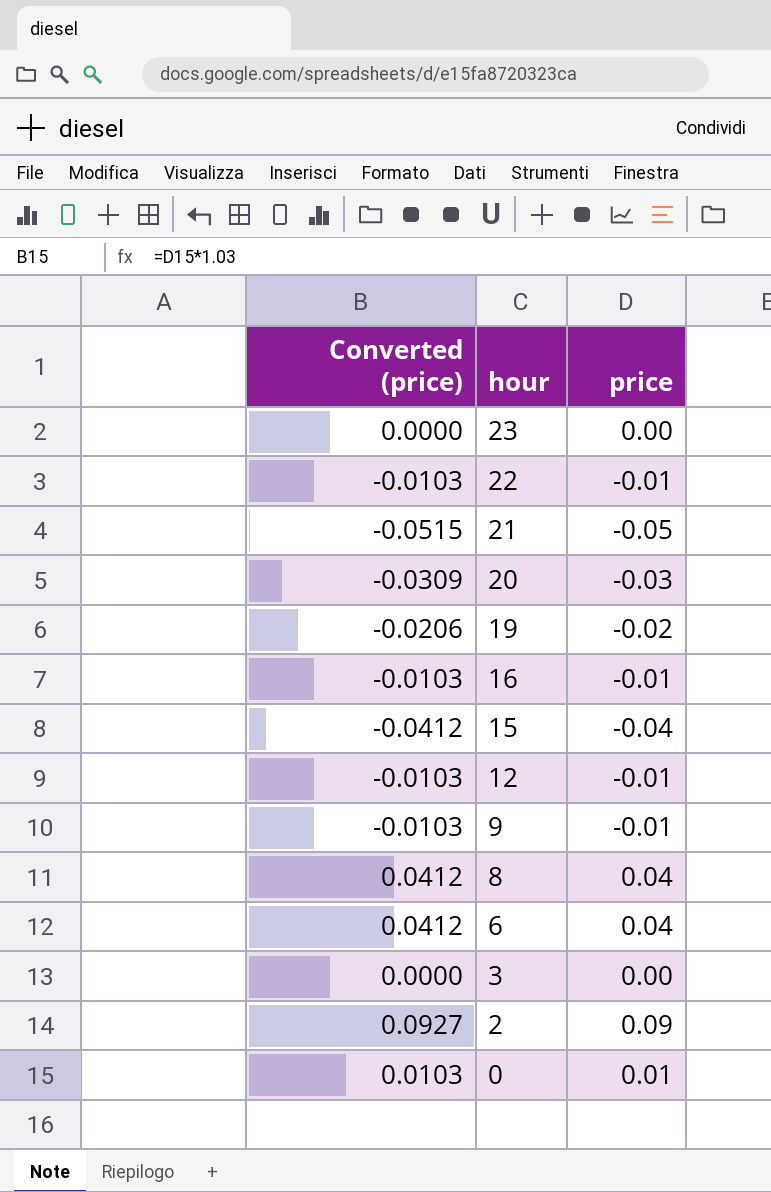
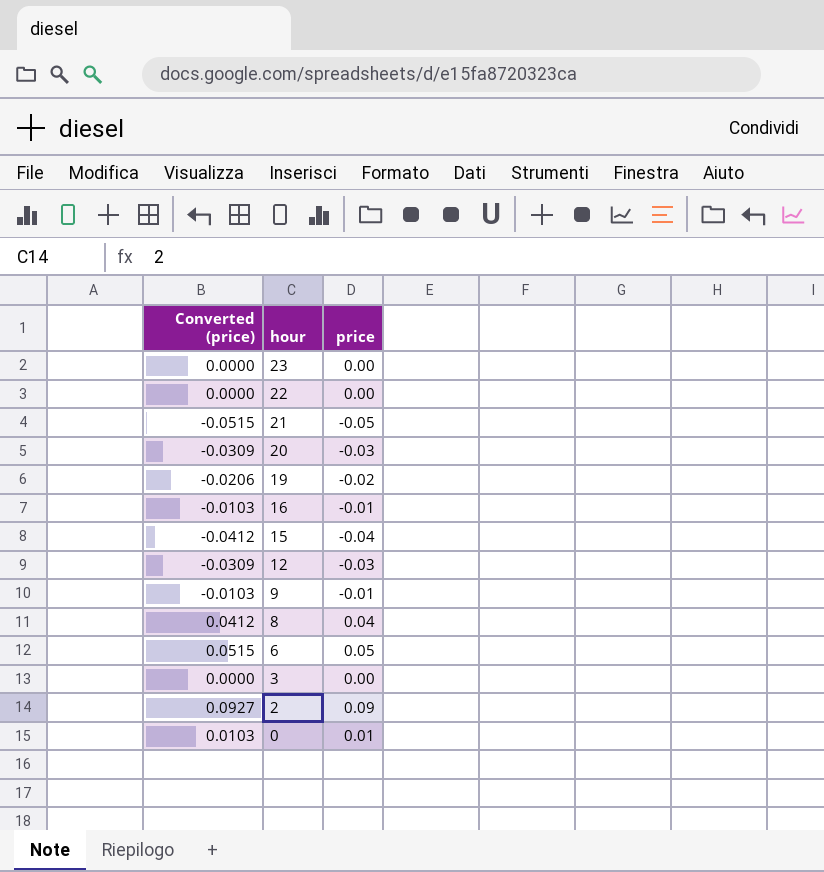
22 | Converted (price): -0.0103 -> 0.0000
22 | price: -0.01 -> 0.00
12 | Converted (price): -0.0103 -> -0.0309
12 | price: -0.01 -> -0.03
6 | Converted (price): 0.0412 -> 0.0515
6 | price: 0.04 -> 0.05

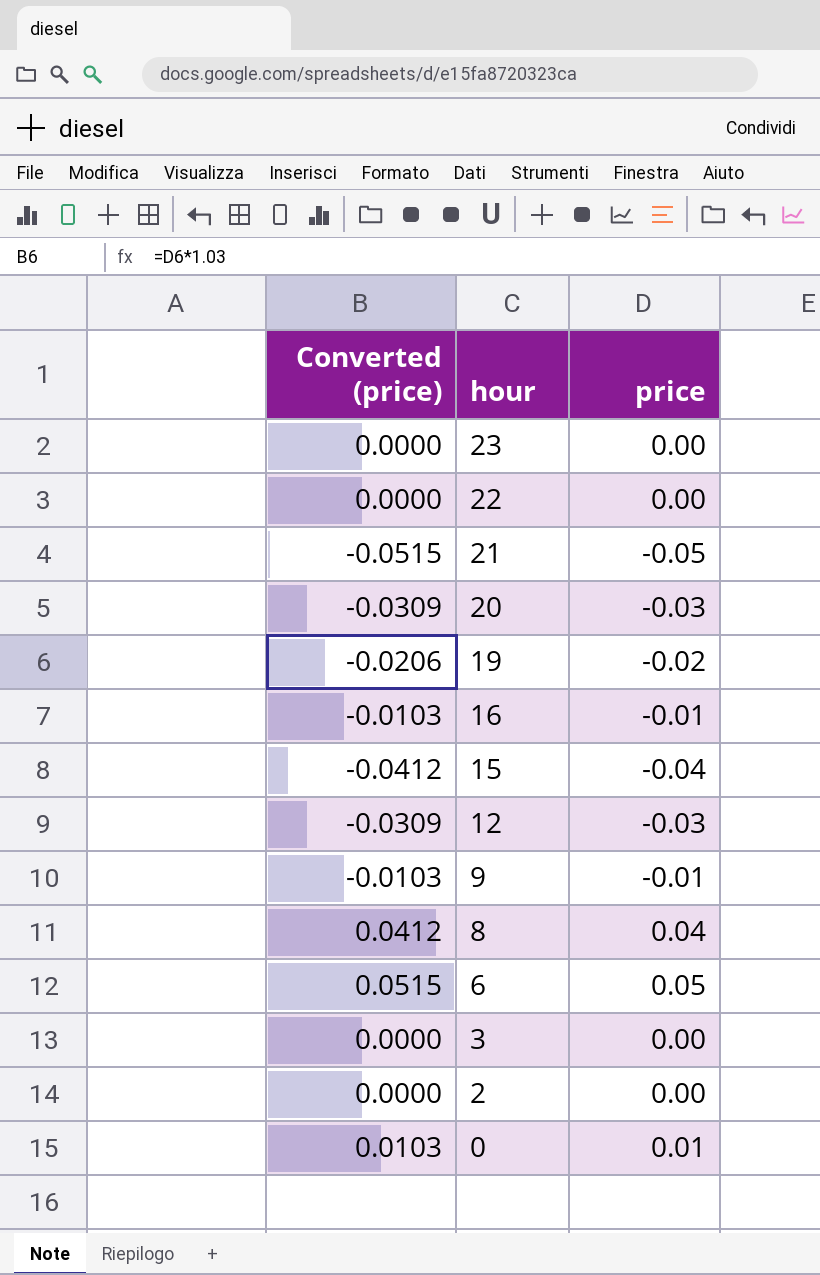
2 | Converted (price): 0.0927 -> 0.0000
2 | price: 0.09 -> 0.00

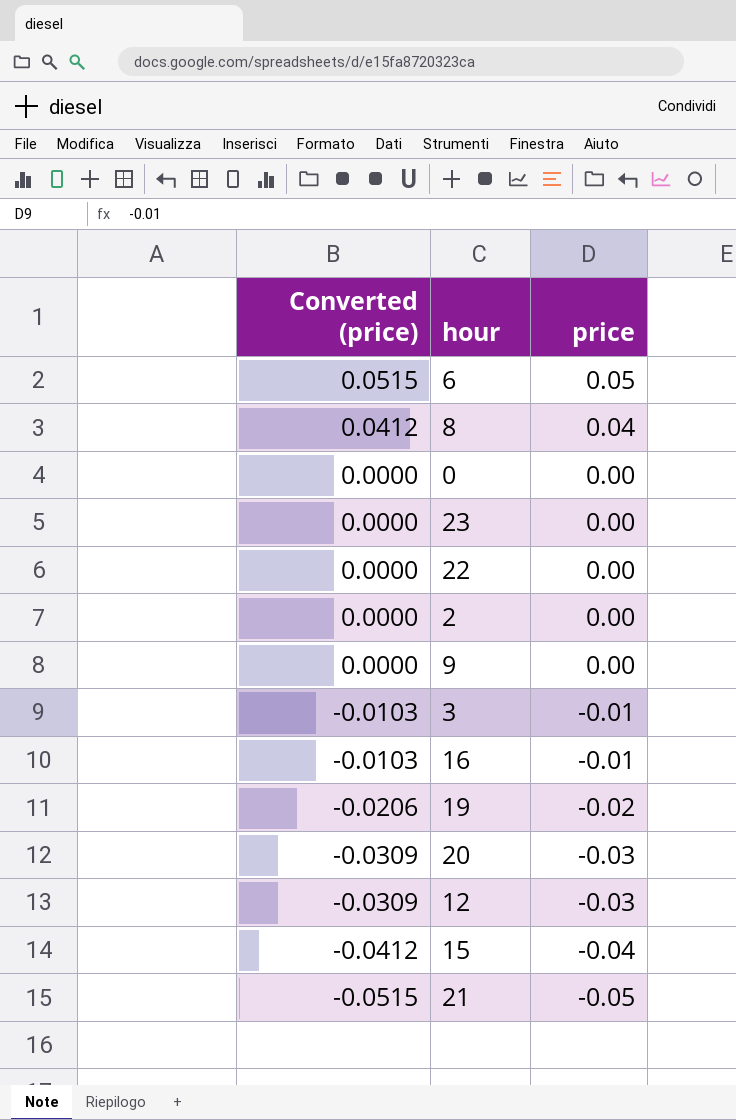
row order: hour descending -> Converted (price) descending
0 | Converted (price): 0.0103 -> 0.0000
0 | price: 0.01 -> 0.00
9 | Converted (price): -0.0103 -> 0.0000
9 | price: -0.01 -> 0.00
3 | Converted (price): 0.0000 -> -0.0103
3 | price: 0.00 -> -0.01

